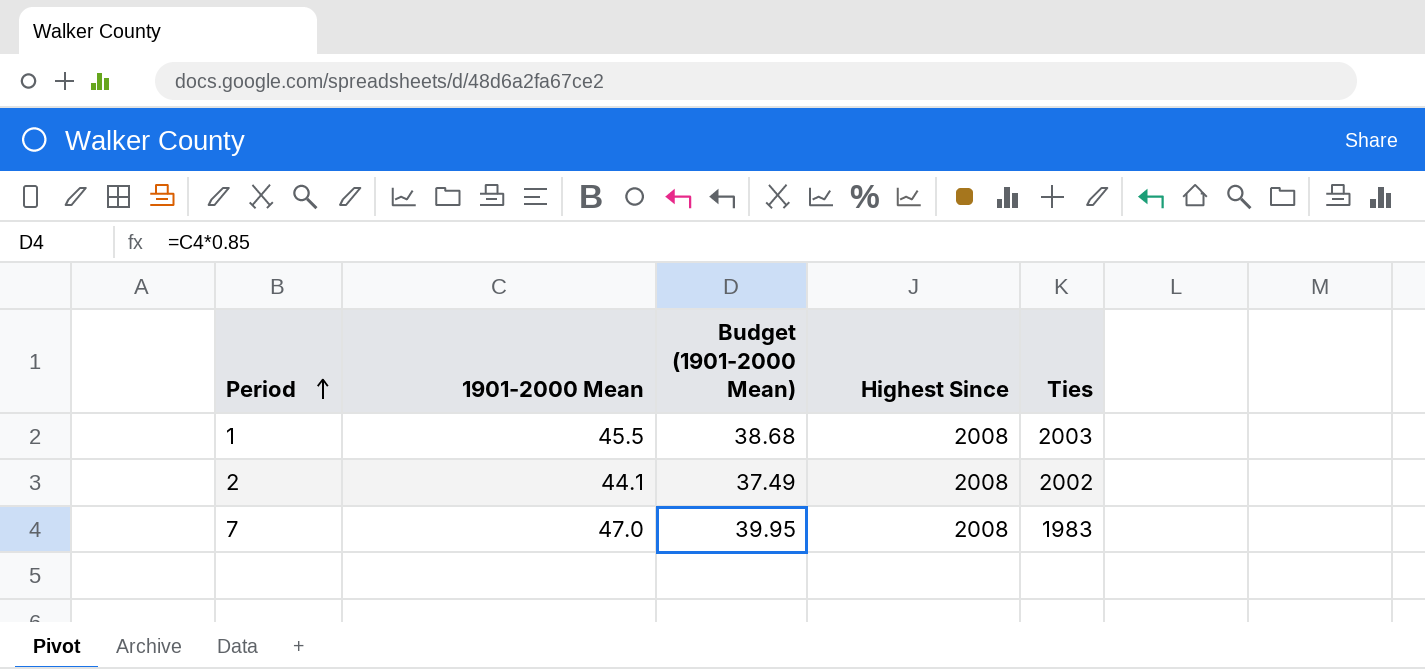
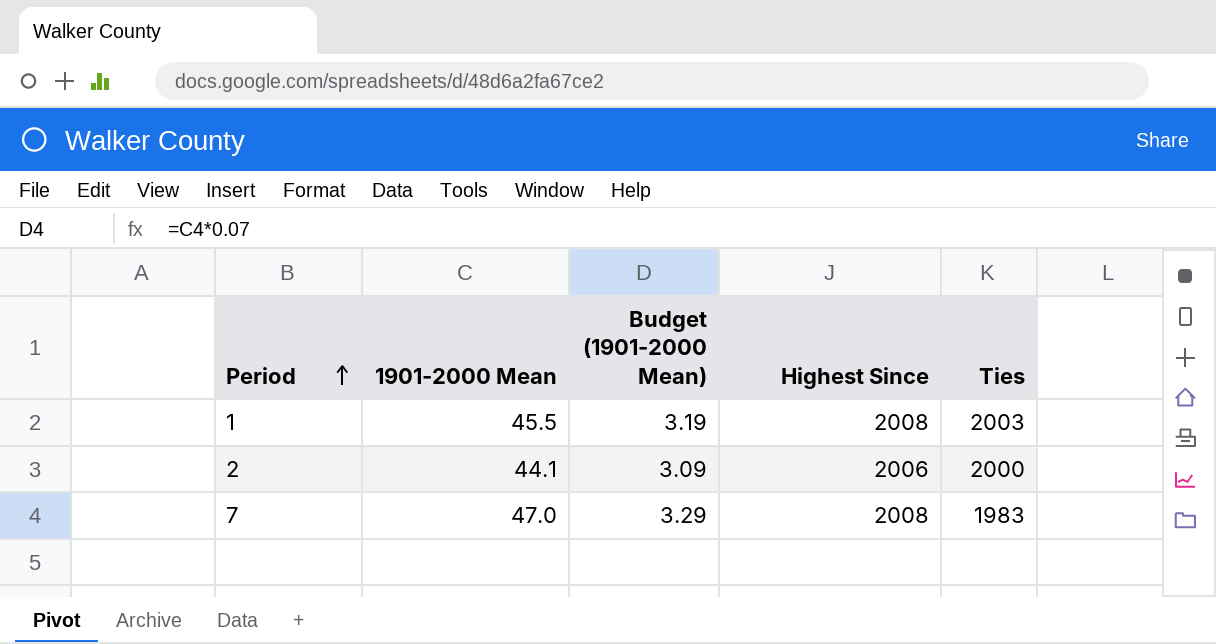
column Budget (1901-2000 Mean) | formula: [1901-2000 Mean] * 0.85 -> [1901-2000 Mean] * 0.07
2 | Highest Since: 2008 -> 2006
2 | Ties: 2002 -> 2000

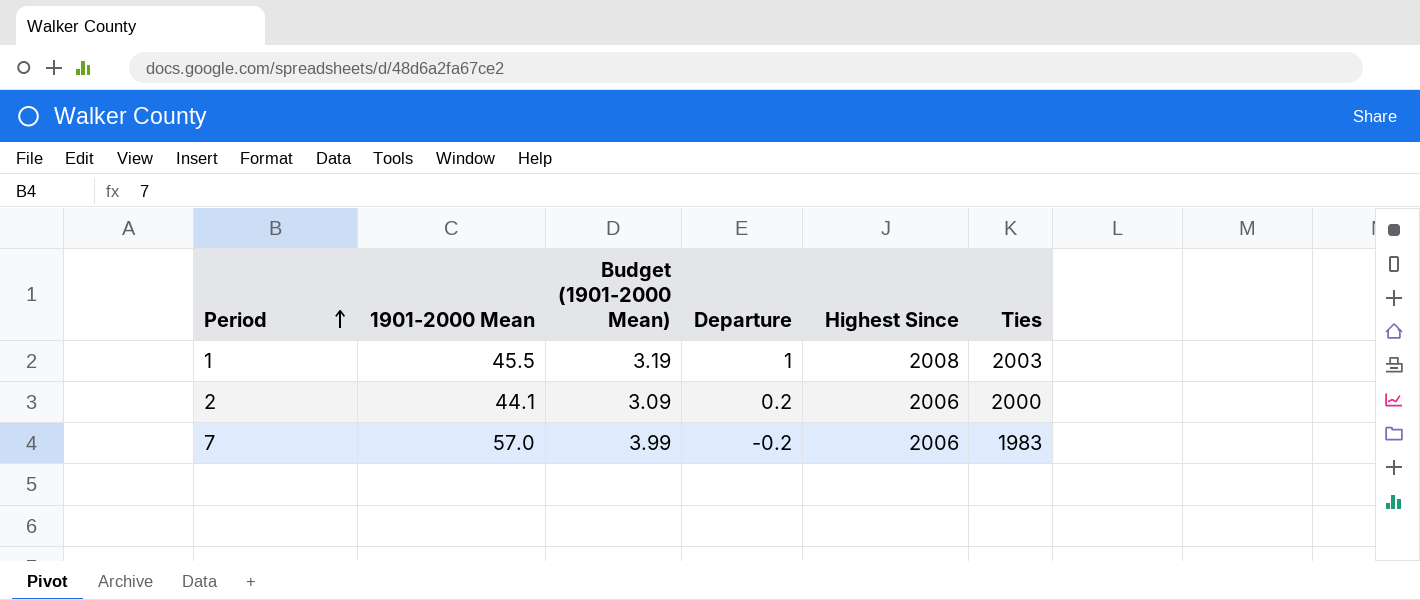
column Departure | position: none -> 4
7 | 1901-2000 Mean: 47.0 -> 57.0
7 | Budget (1901-2000 Mean): 3.29 -> 3.99
7 | Highest Since: 2008 -> 2006

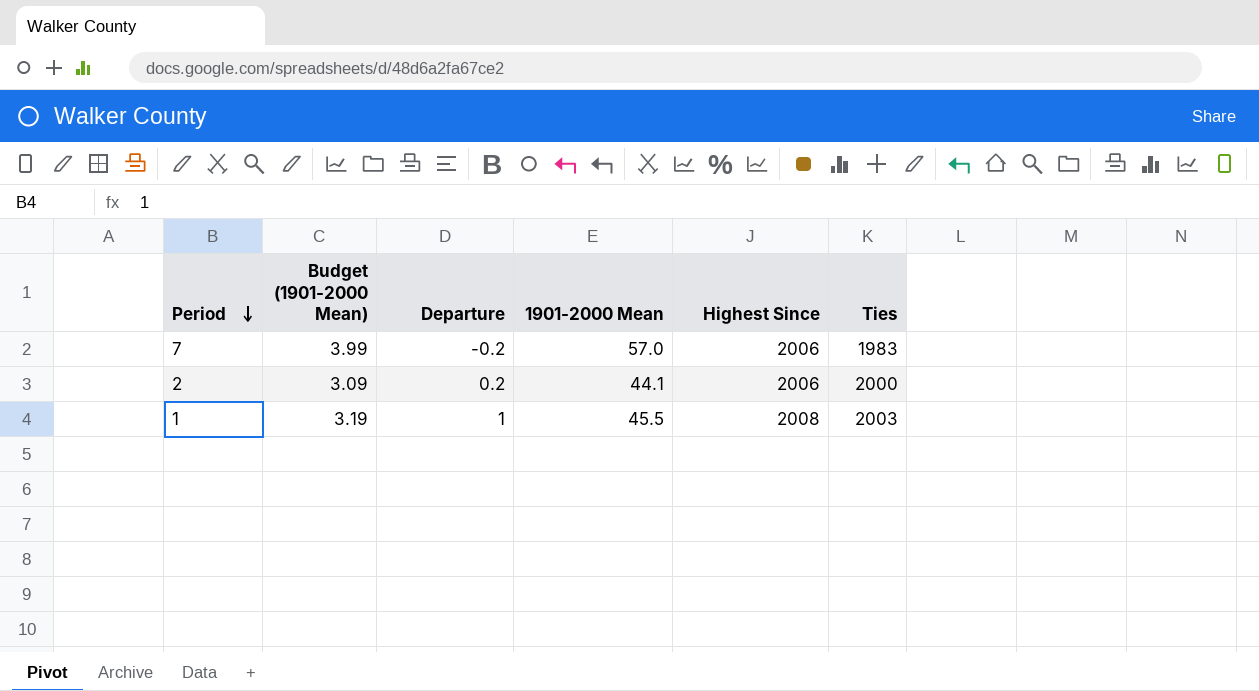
row order: Period ascending -> Period descending
column 1901-2000 Mean | position: 2 -> 4

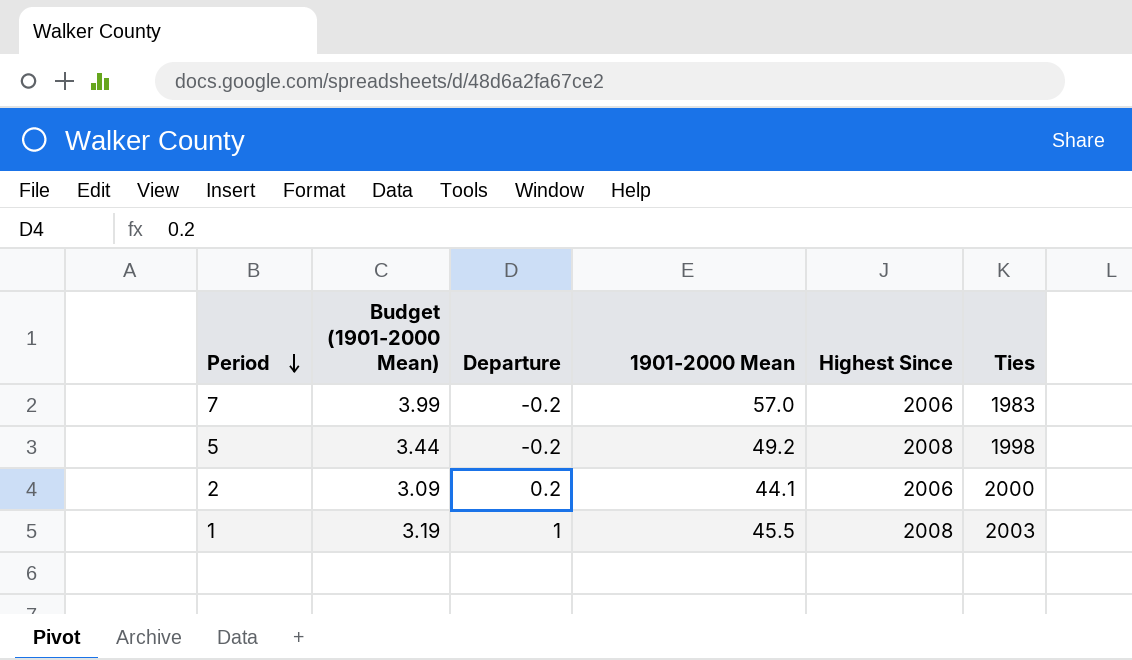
row 5: none -> 3.44 | -0.2 | 49.2 | 2008 | 1998

